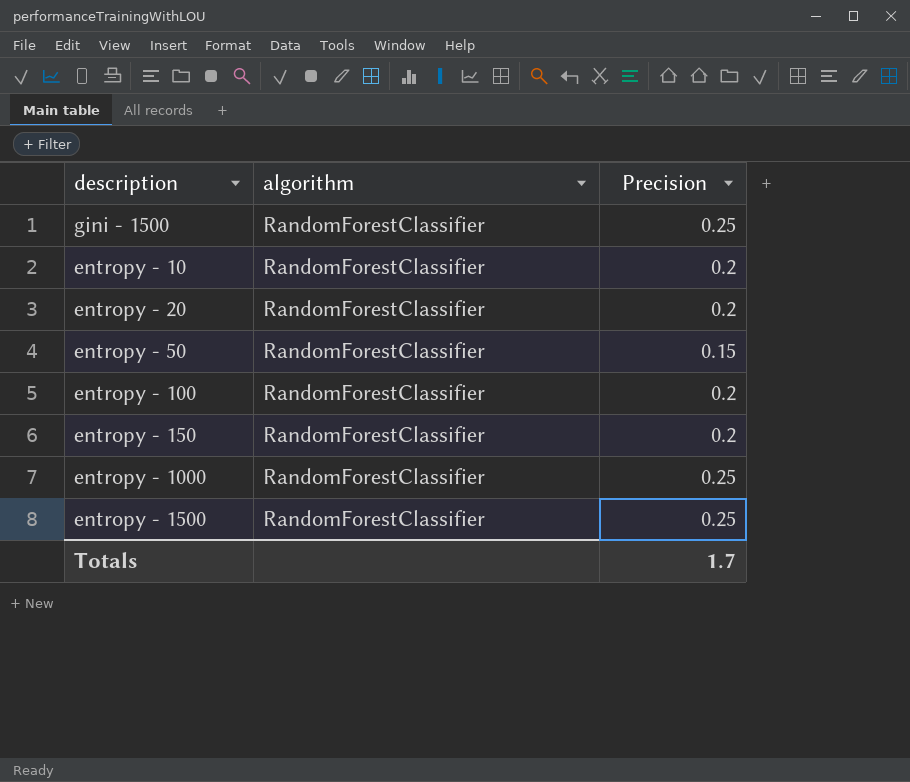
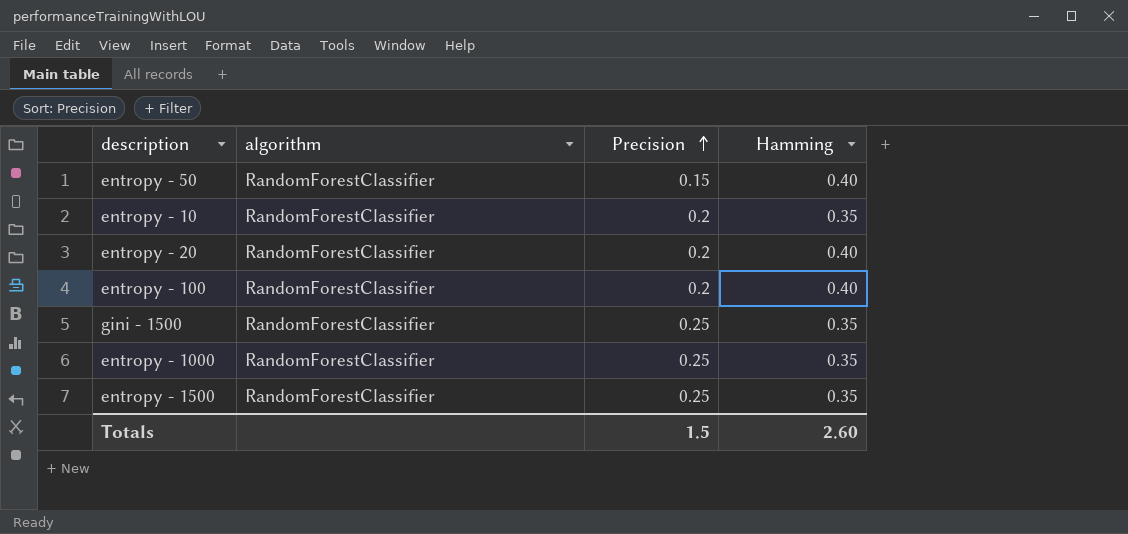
row order: none -> Precision ascending
column Hamming | position: none -> 4
row entropy - 150: RandomForestClassifier | 0.2 -> none
Totals | Precision: 1.7 -> 1.5

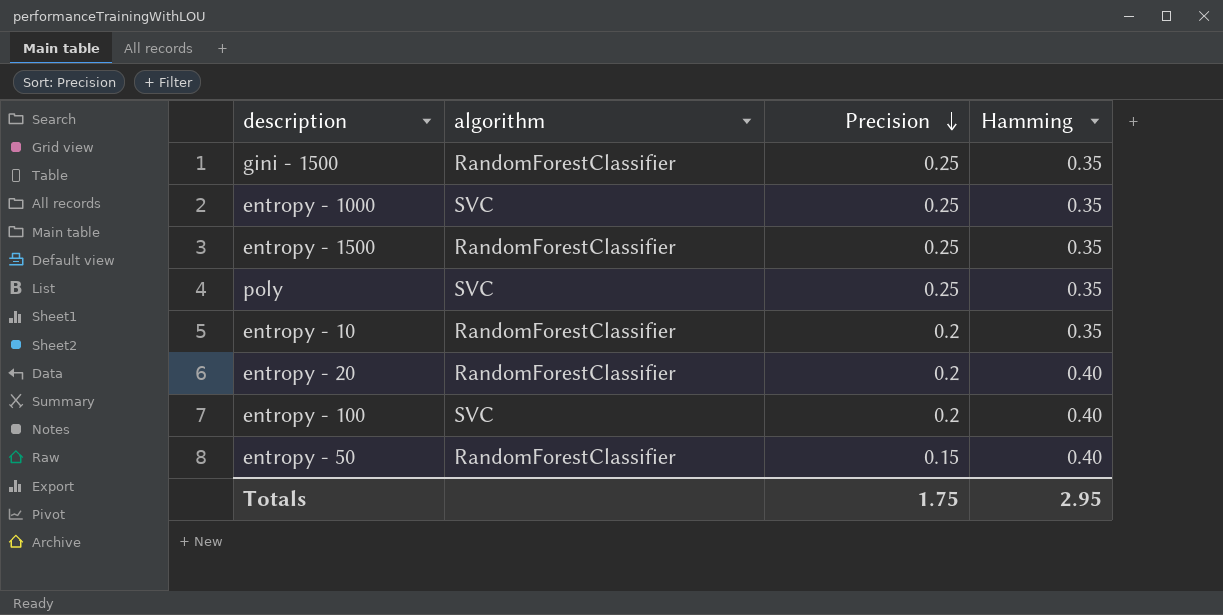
row order: Precision ascending -> Precision descending
entropy - 1000 | algorithm: RandomForestClassifier -> SVC
row poly: none -> SVC | 0.25 | 0.35
entropy - 100 | algorithm: RandomForestClassifier -> SVC
Totals | Precision: 1.5 -> 1.75
Totals | Hamming: 2.60 -> 2.95

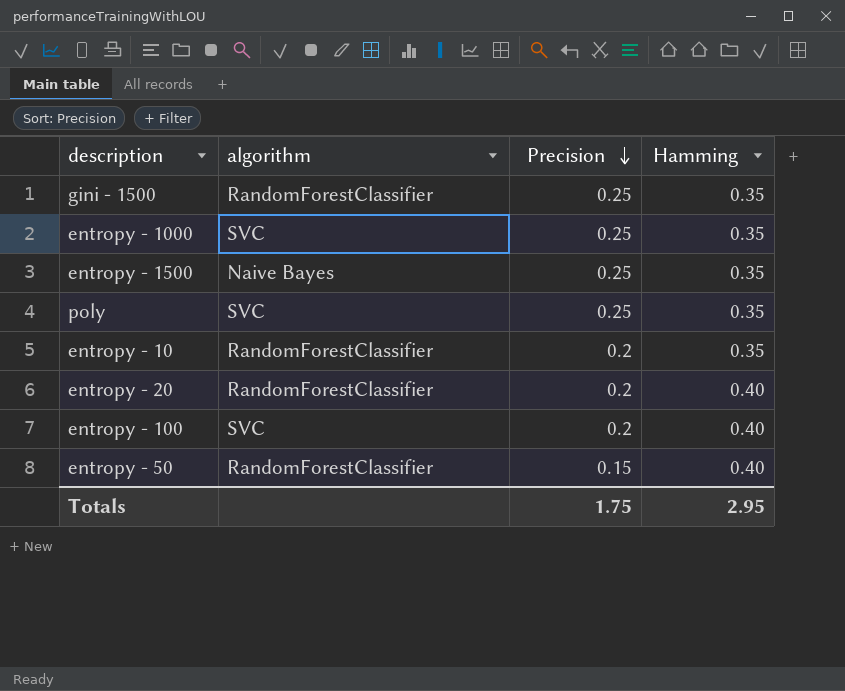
entropy - 1500 | algorithm: RandomForestClassifier -> Naive Bayes

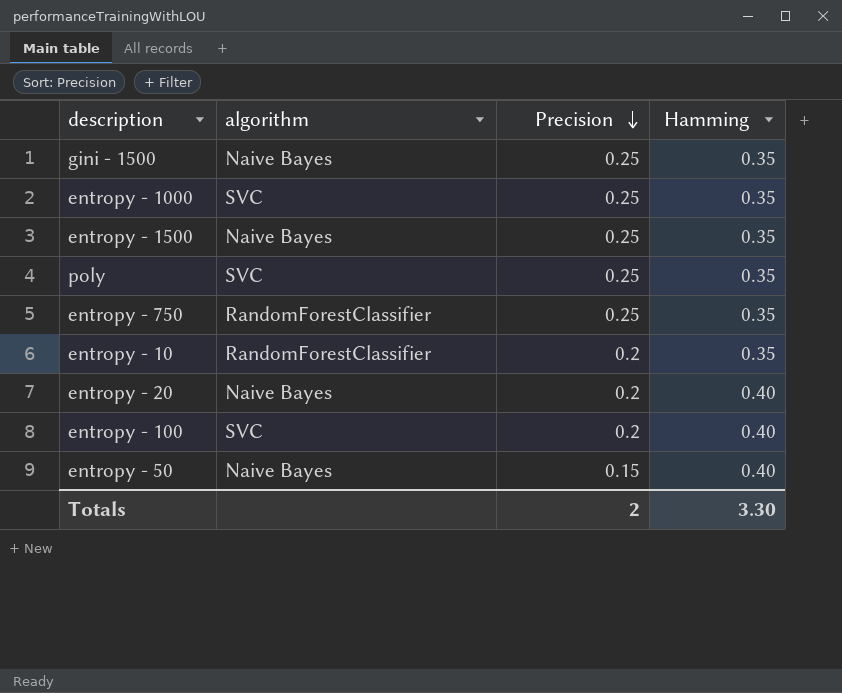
gini - 1500 | algorithm: RandomForestClassifier -> Naive Bayes
row entropy - 750: none -> RandomForestClassifier | 0.25 | 0.35
entropy - 20 | algorithm: RandomForestClassifier -> Naive Bayes
entropy - 50 | algorithm: RandomForestClassifier -> Naive Bayes
Totals | Precision: 1.75 -> 2
Totals | Hamming: 2.95 -> 3.30

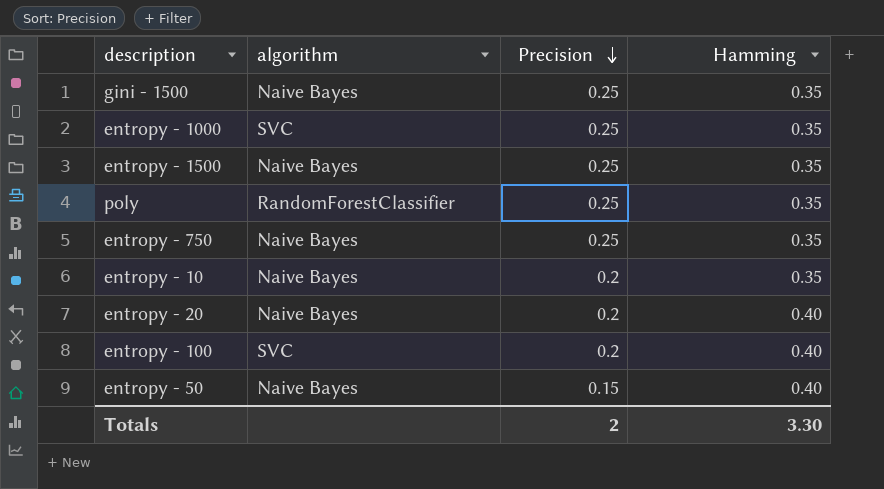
poly | algorithm: SVC -> RandomForestClassifier
entropy - 750 | algorithm: RandomForestClassifier -> Naive Bayes
entropy - 10 | algorithm: RandomForestClassifier -> Naive Bayes

